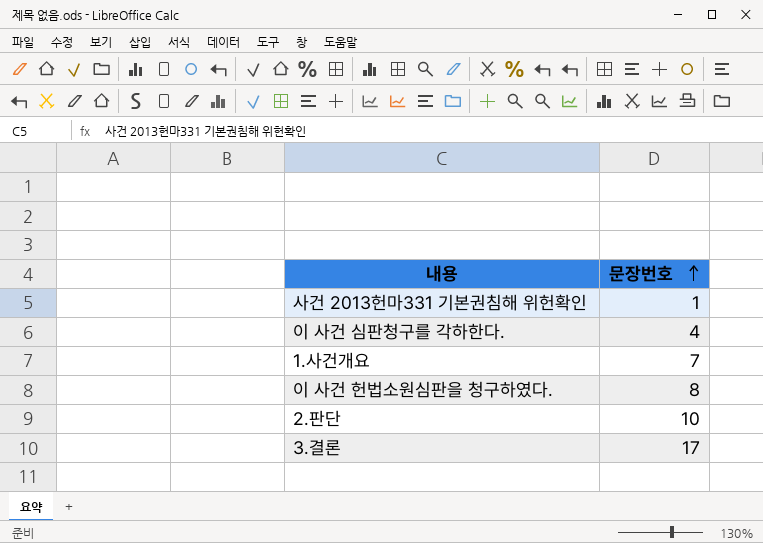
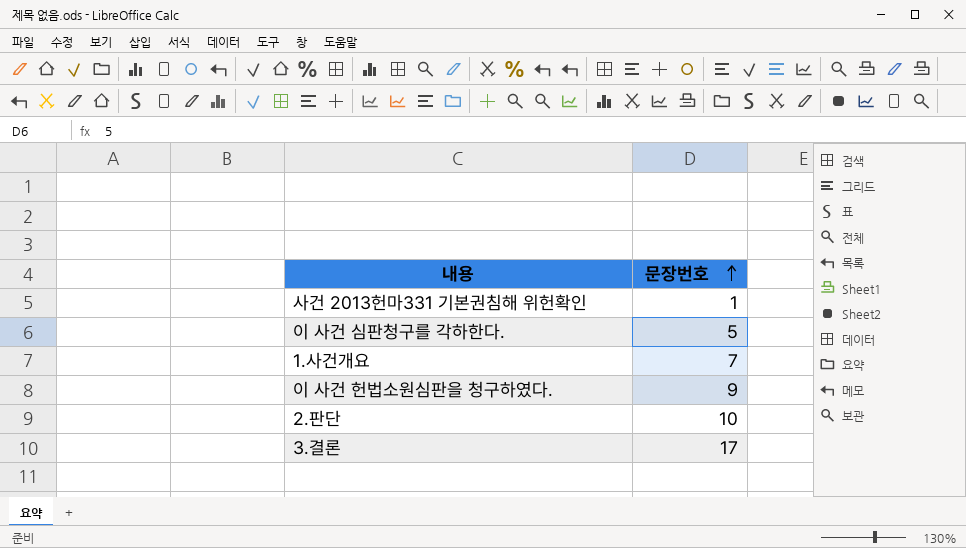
이 사건 심판청구를 각하한다. | 문장번호: 4 -> 5
이 사건 헌법소원심판을 청구하였다. | 문장번호: 8 -> 9

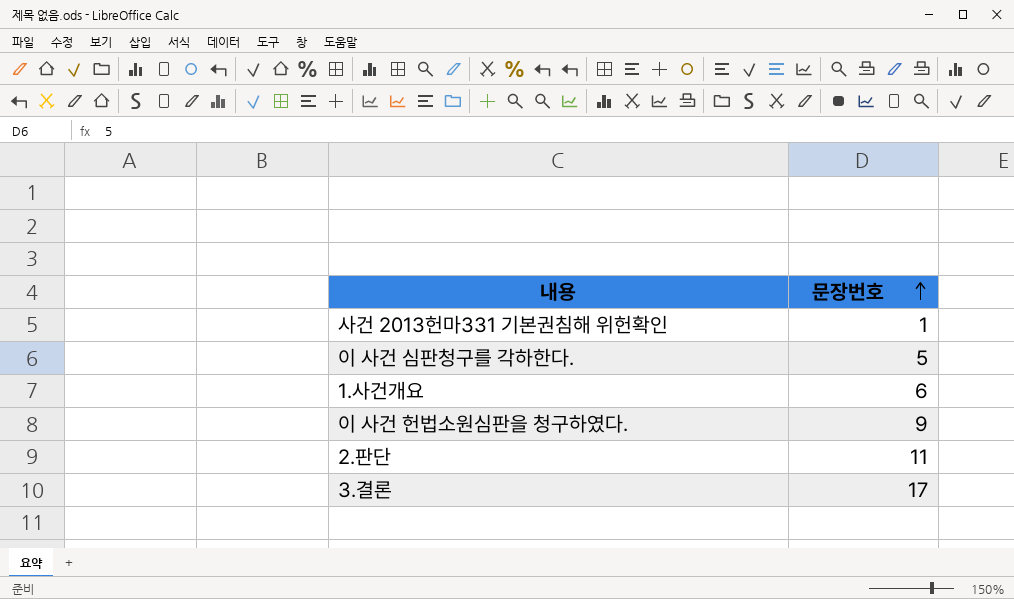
1.사건개요 | 문장번호: 7 -> 6
2.판단 | 문장번호: 10 -> 11

